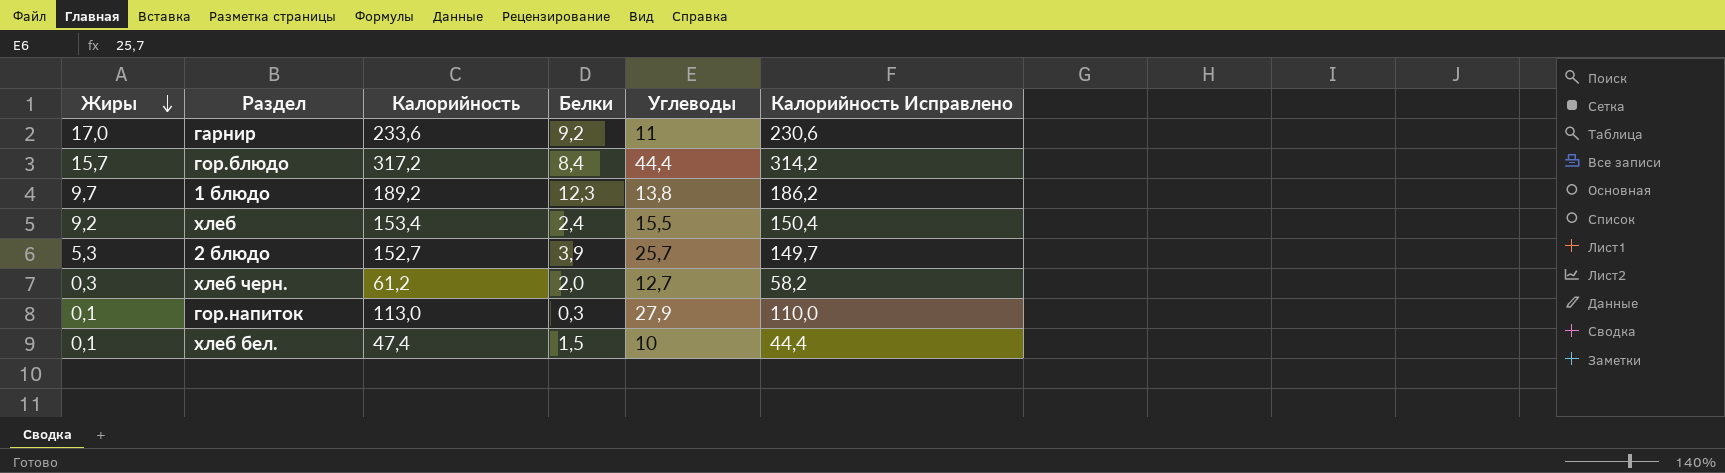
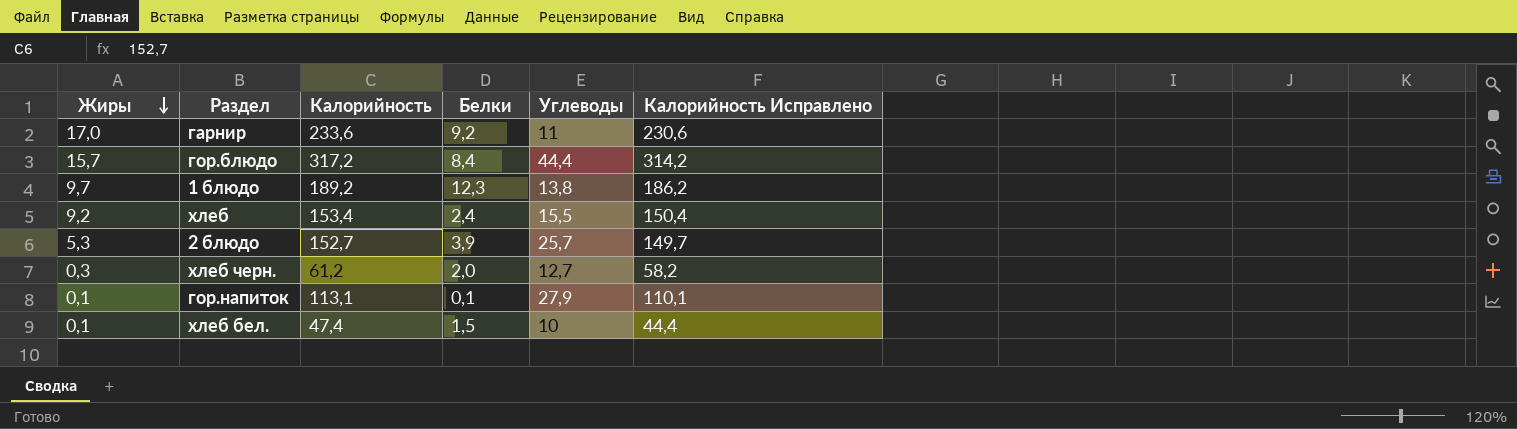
гор.напиток | Калорийность: 113,0 -> 113,1
гор.напиток | Белки: 0,3 -> 0,1
гор.напиток | Калорийность Исправлено: 110,0 -> 110,1

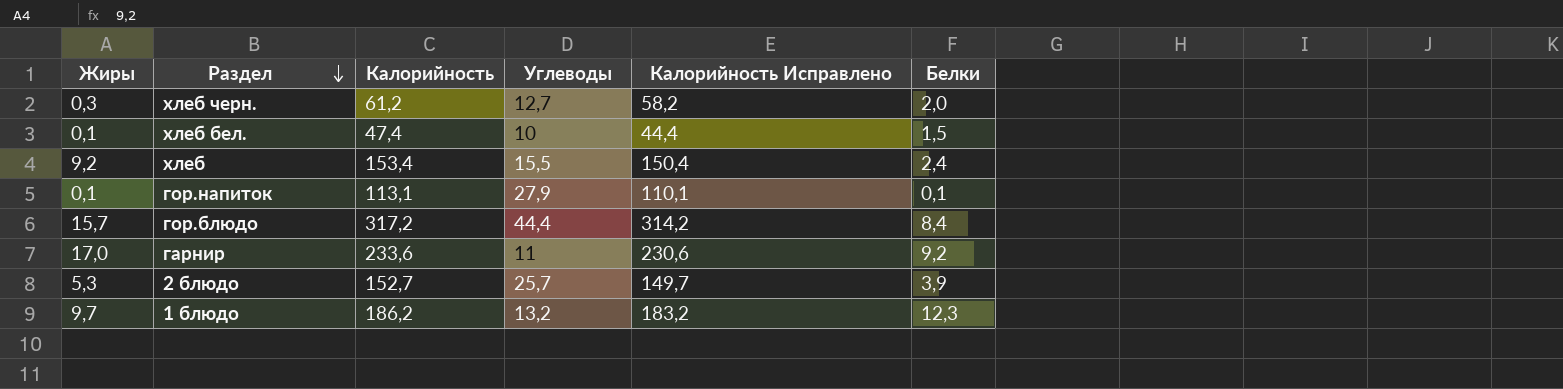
row order: Жиры descending -> Раздел descending
column Белки | position: 4 -> 6
1 блюдо | Калорийность: 189,2 -> 186,2
1 блюдо | Углеводы: 13,8 -> 13,2
1 блюдо | Калорийность Исправлено: 186,2 -> 183,2

